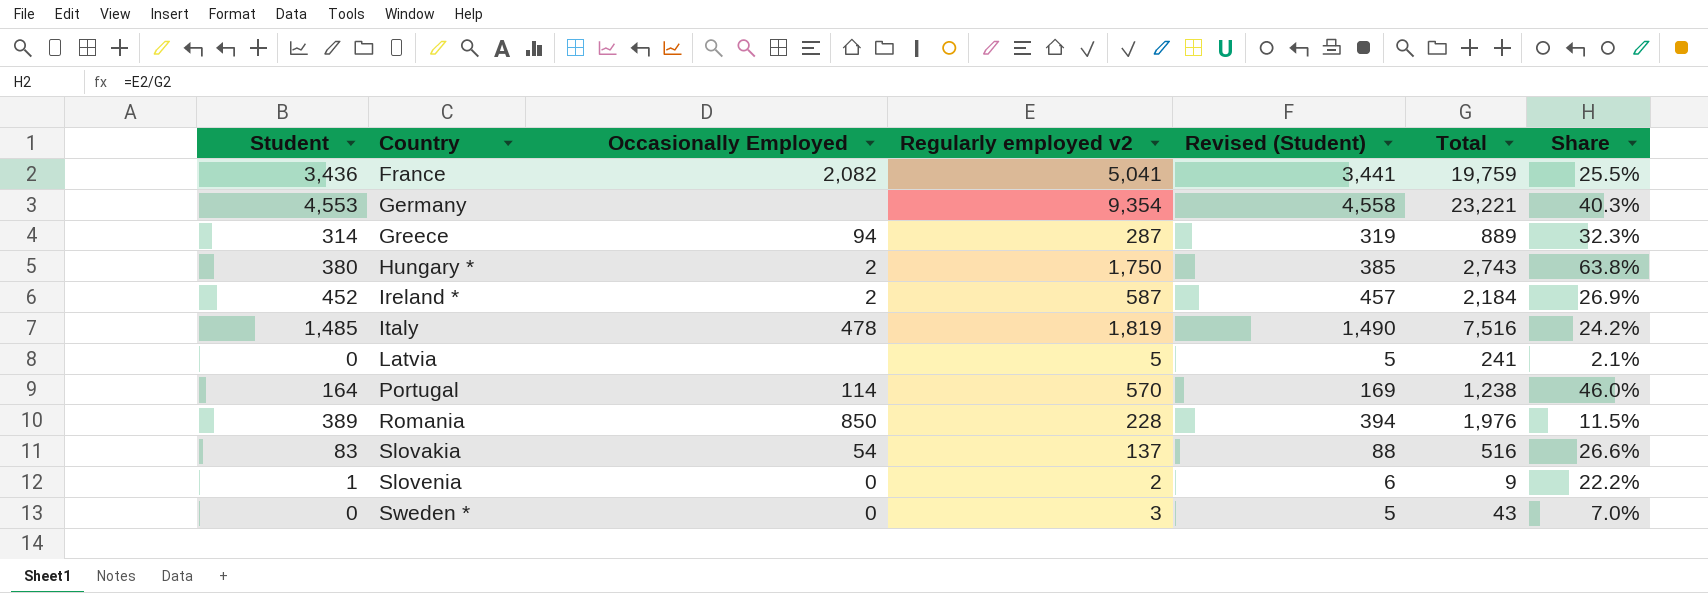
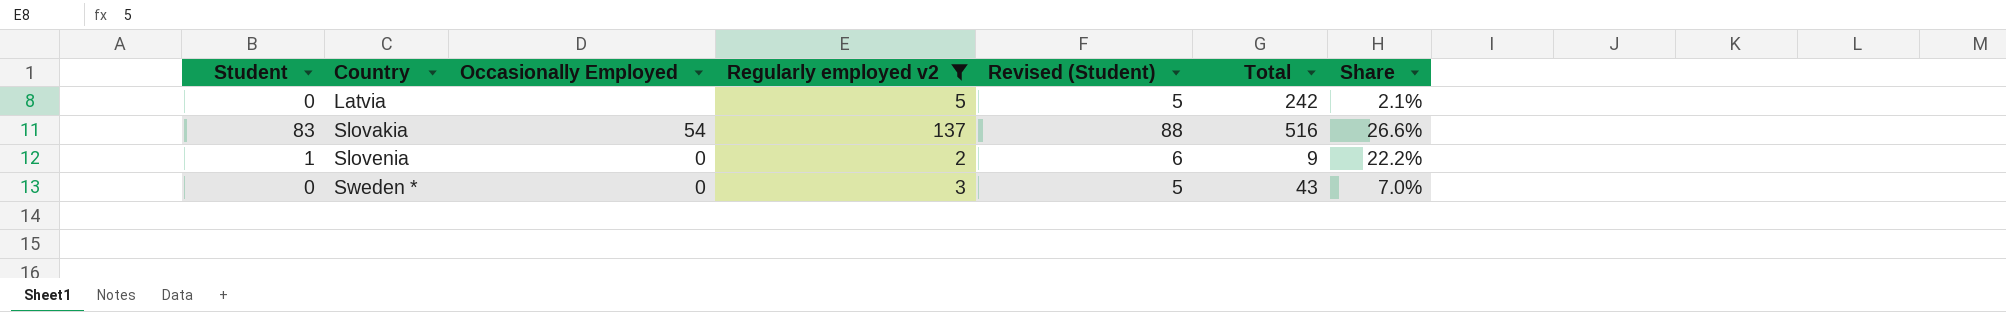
filter: none -> Regularly employed v2 <= 137
Latvia | Total: 241 -> 242

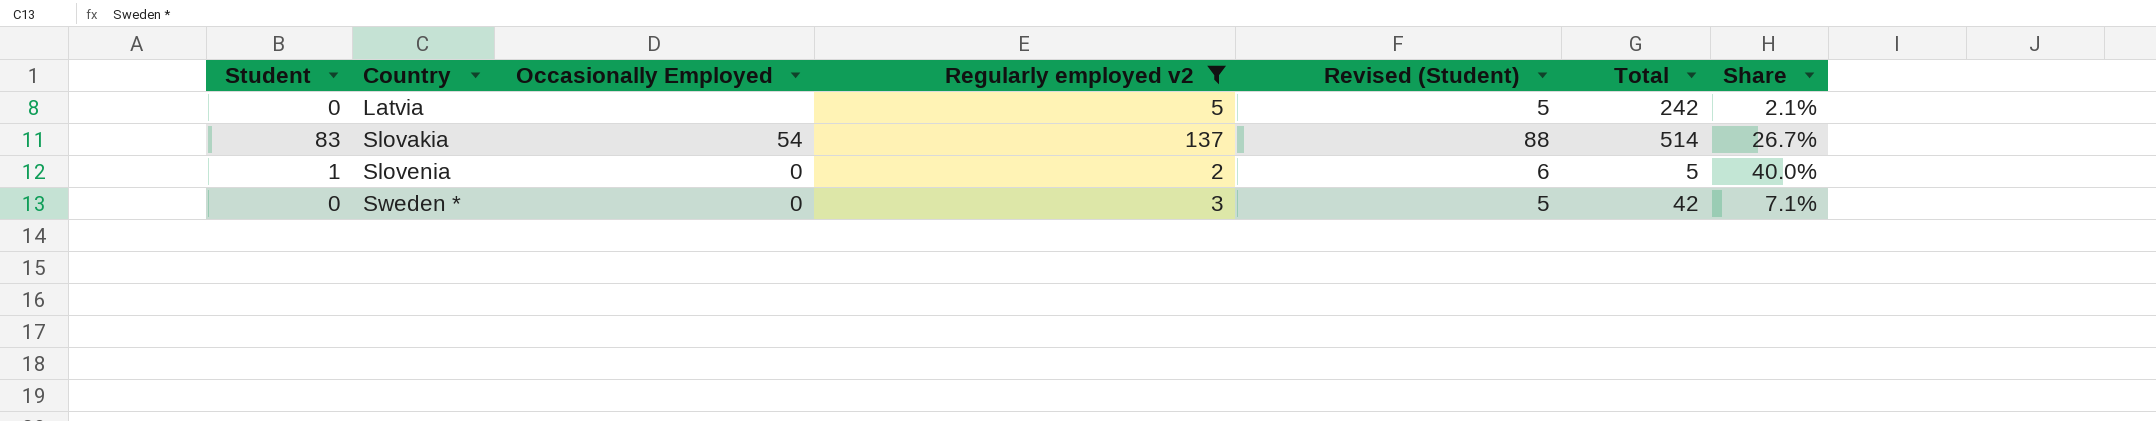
Slovakia | Total: 516 -> 514
Slovakia | Share: 26.6% -> 26.7%
Slovenia | Total: 9 -> 5
Slovenia | Share: 22.2% -> 40.0%
Sweden * | Total: 43 -> 42
Sweden * | Share: 7.0% -> 7.1%

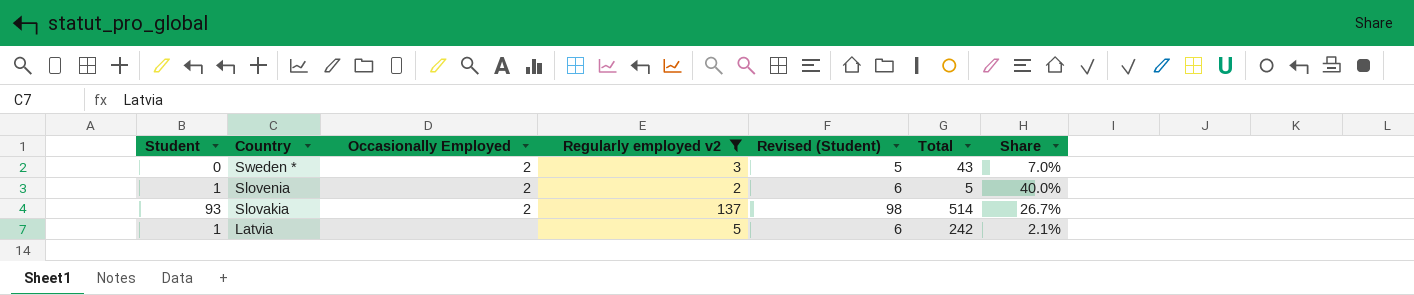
row order: Country ascending -> Country descending
Sweden * | Occasionally Employed: 0 -> 2
Sweden * | Total: 42 -> 43
Sweden * | Share: 7.1% -> 7.0%
Slovenia | Occasionally Employed: 0 -> 2
Slovakia | Student: 83 -> 93
Slovakia | Occasionally Employed: 54 -> 2
Slovakia | Revised (Student): 88 -> 98
Latvia | Student: 0 -> 1
Latvia | Revised (Student): 5 -> 6

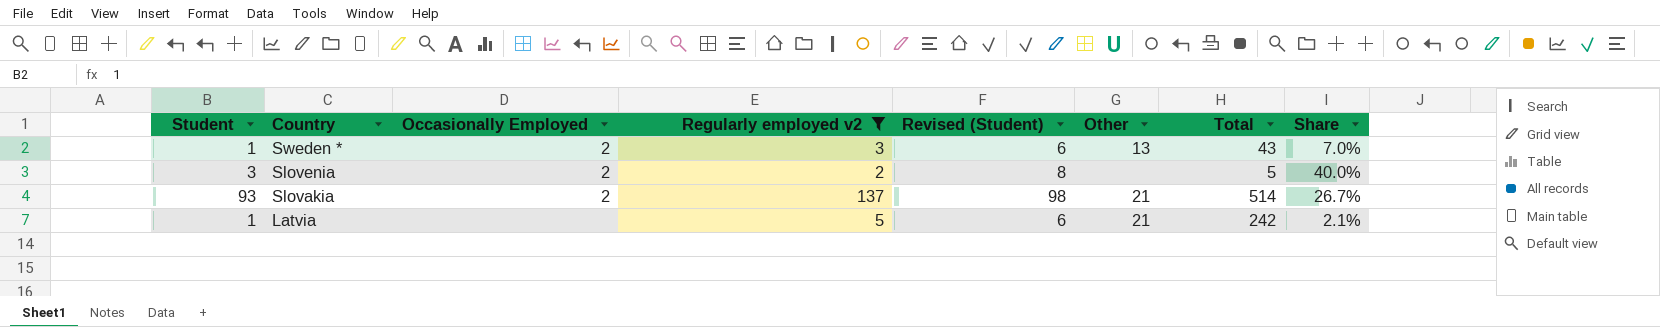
column Other | position: none -> 6
Sweden * | Student: 0 -> 1
Sweden * | Revised (Student): 5 -> 6
Slovenia | Student: 1 -> 3
Slovenia | Revised (Student): 6 -> 8

